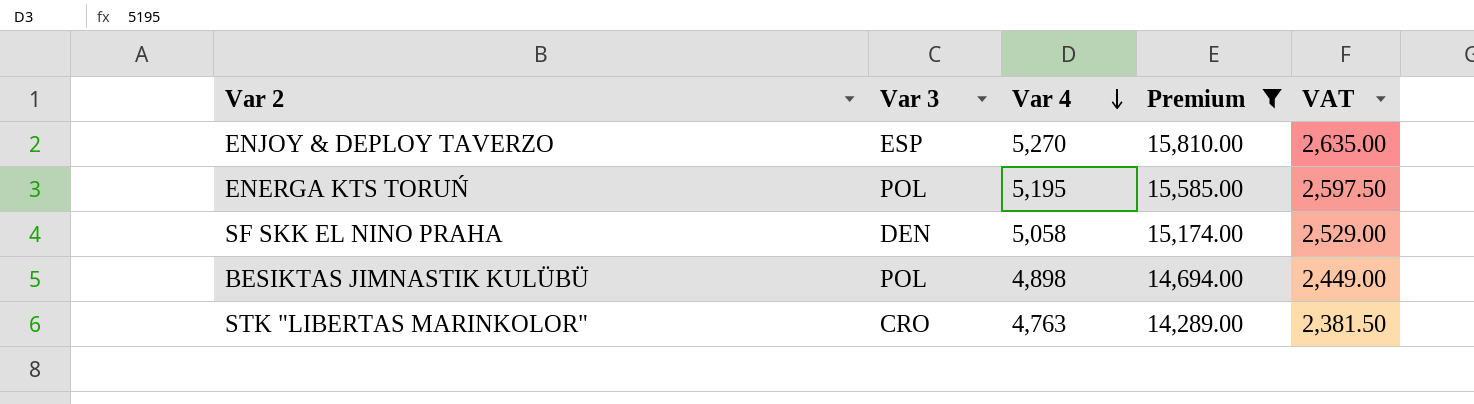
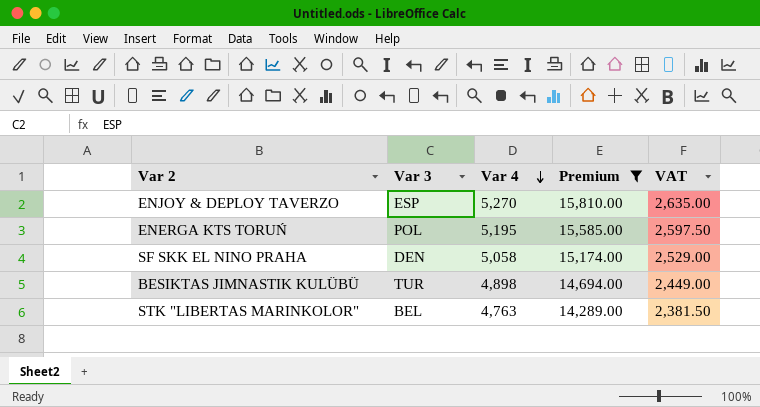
BESIKTAS JIMNASTIK KULÜBÜ | Var 3: POL -> TUR
STK "LIBERTAS MARINKOLOR" | Var 3: CRO -> BEL

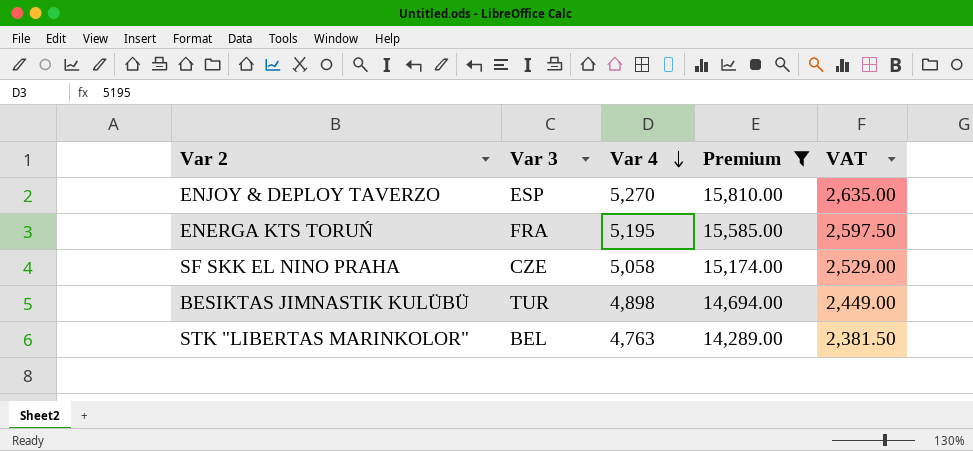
ENERGA KTS TORUŃ | Var 3: POL -> FRA
SF SKK EL NINO PRAHA | Var 3: DEN -> CZE

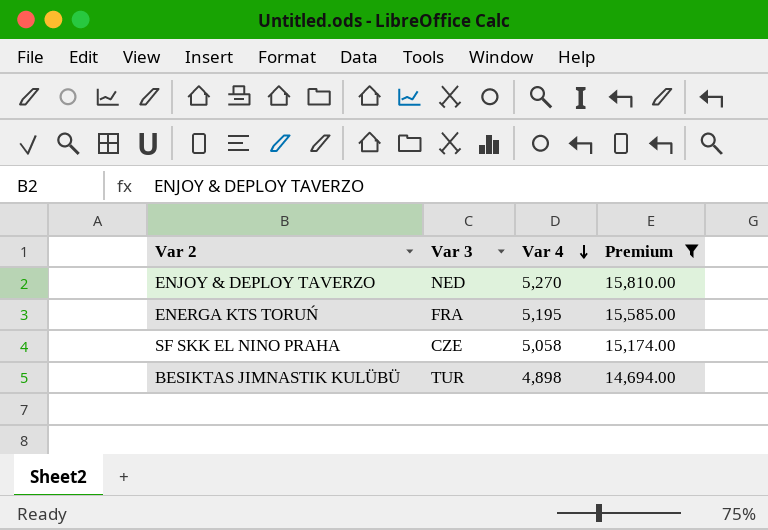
column VAT | formula: [Var 4] * 0.5 -> none
row STK "LIBERTAS MARINKOLOR": BEL | 4,763 | 14,289.00 | 2,381.50 -> none
ENJOY & DEPLOY TAVERZO | Var 3: ESP -> NED

